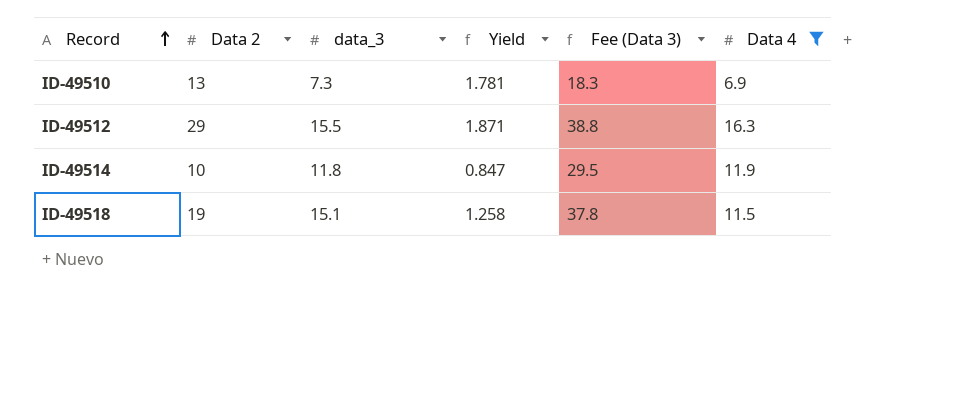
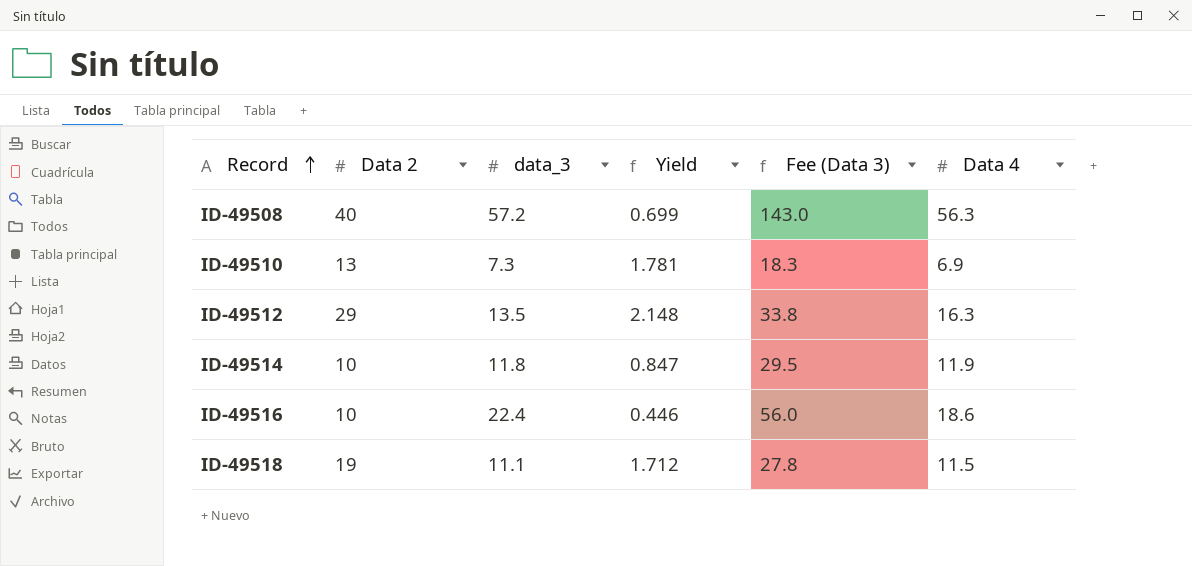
filter: Data 4 <= 16.3 -> none
ID-49512 | data_3: 15.5 -> 13.5
ID-49512 | Yield: 1.871 -> 2.148
ID-49512 | Fee (Data 3): 38.8 -> 33.8
ID-49518 | data_3: 15.1 -> 11.1
ID-49518 | Yield: 1.258 -> 1.712
ID-49518 | Fee (Data 3): 37.8 -> 27.8

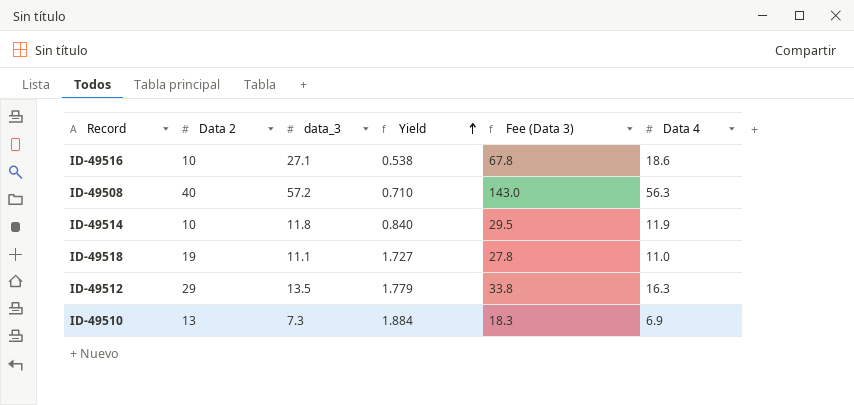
row order: Record ascending -> Yield ascending
column Yield | formula: [Data 2] / [data_3] -> [Data 2] / [Data 4]
ID-49516 | data_3: 22.4 -> 27.1
ID-49516 | Fee (Data 3): 56.0 -> 67.8
ID-49518 | Data 4: 11.5 -> 11.0

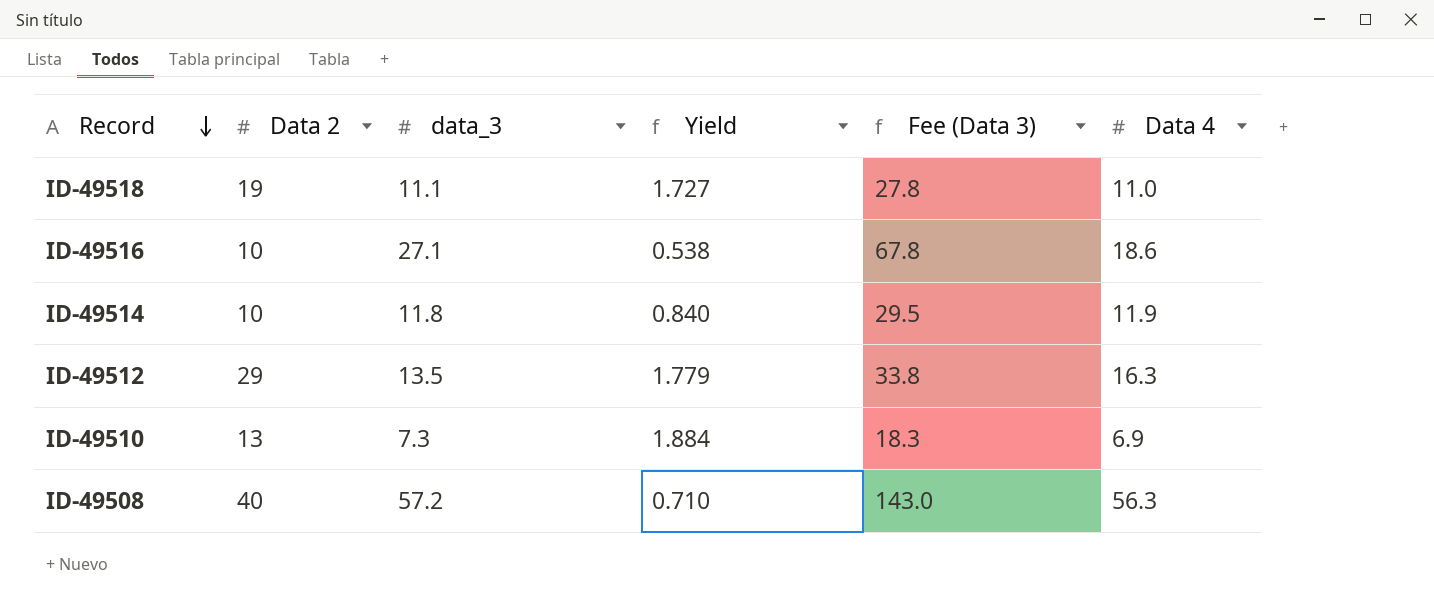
row order: Yield ascending -> Record descending

